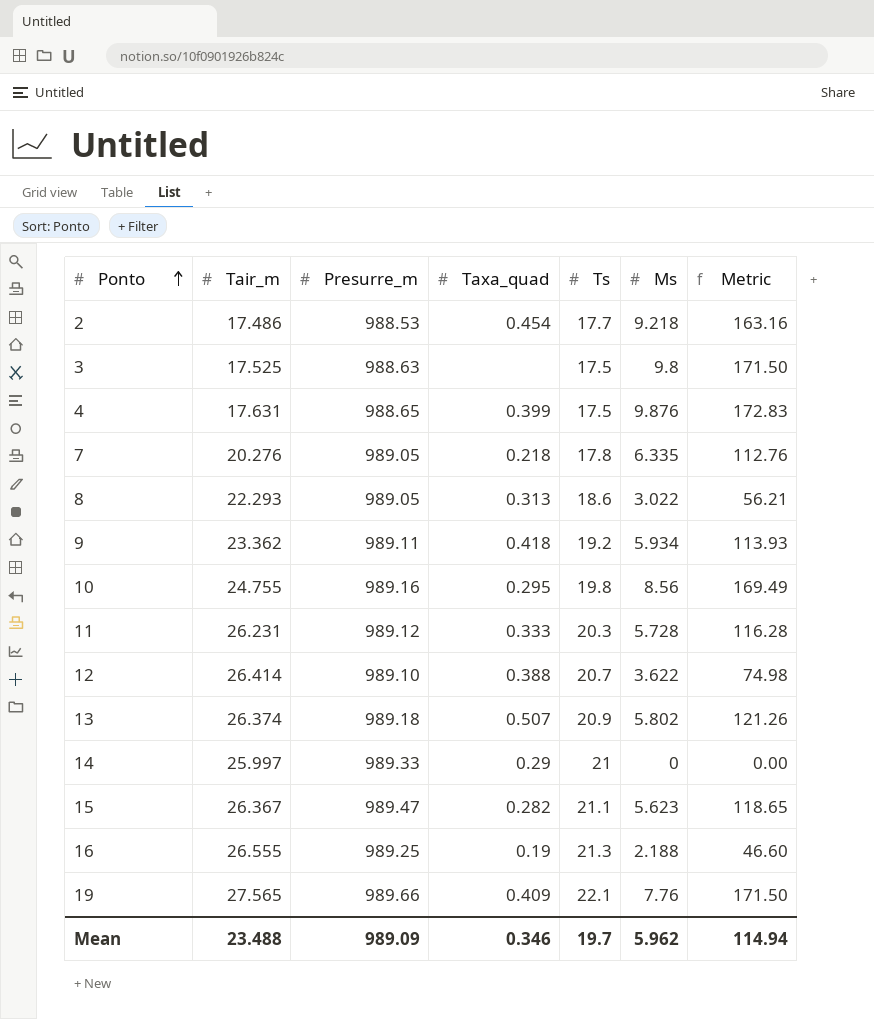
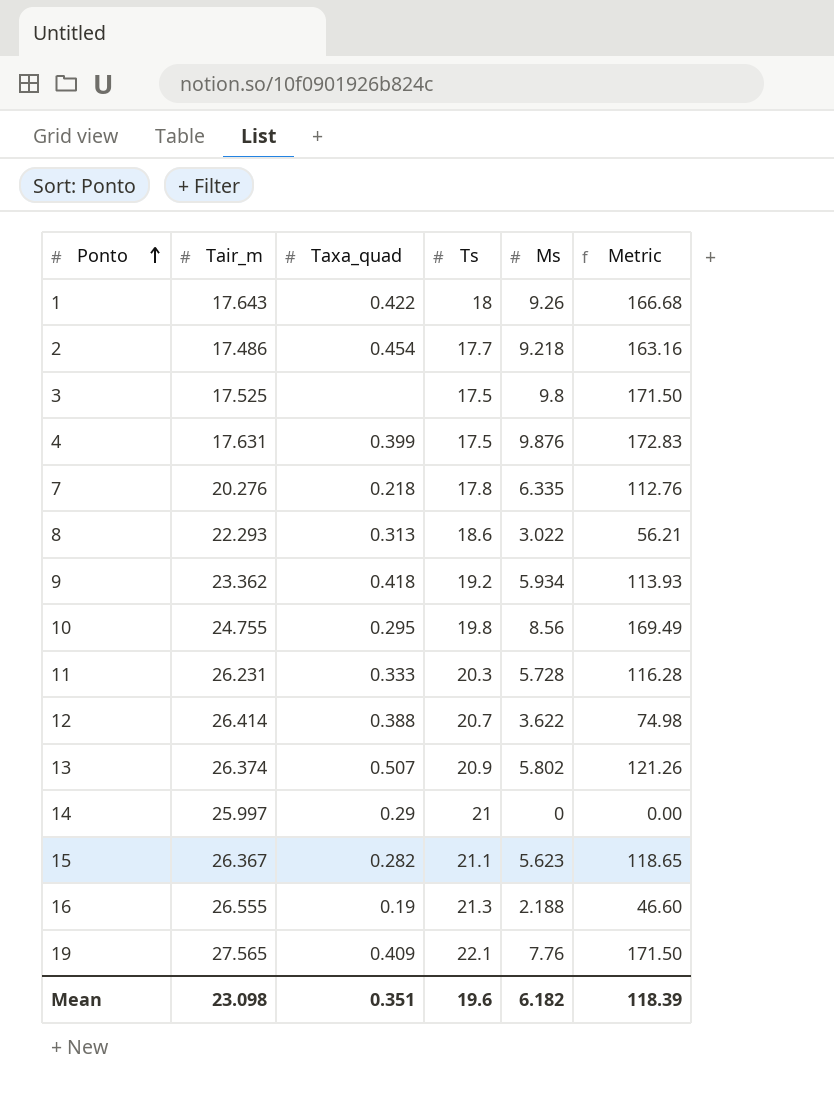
column Presurre_m | position: 3 -> none
row 1: none -> 17.643 | 0.422 | 18 | 9.26 | 166.68
Mean | Tair_m: 23.488 -> 23.098
Mean | Taxa_quad: 0.346 -> 0.351
Mean | Ts: 19.7 -> 19.6
Mean | Ms: 5.962 -> 6.182
Mean | Metric: 114.94 -> 118.39

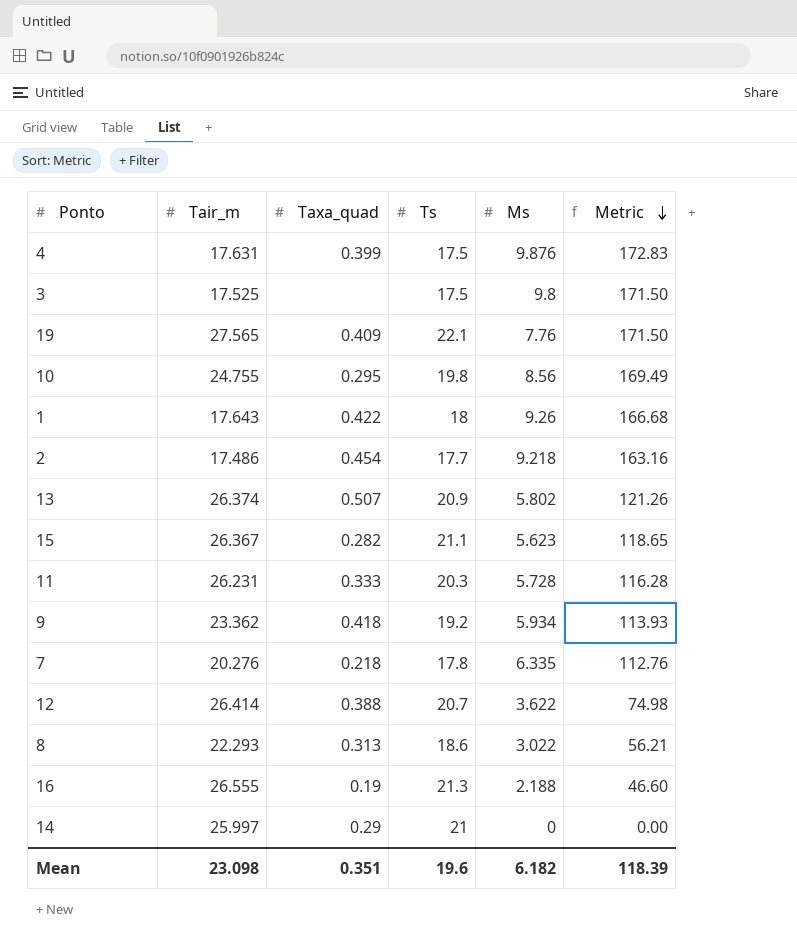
row order: Ponto ascending -> Metric descending

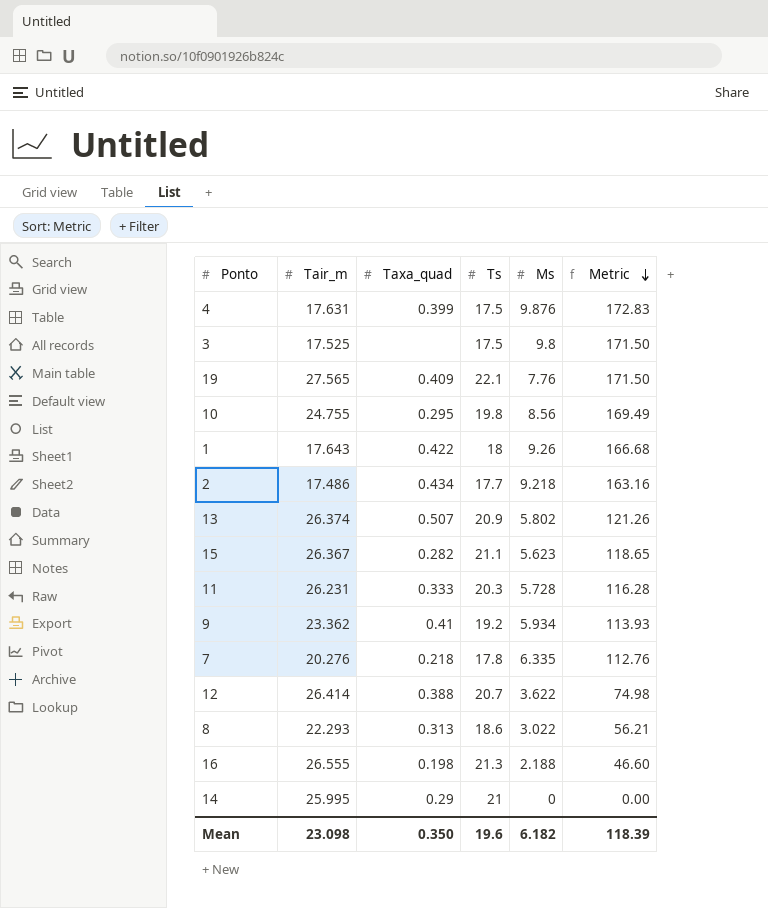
2 | Taxa_quad: 0.454 -> 0.434
9 | Taxa_quad: 0.418 -> 0.41
16 | Taxa_quad: 0.19 -> 0.198
14 | Tair_m: 25.997 -> 25.995
Mean | Taxa_quad: 0.351 -> 0.350

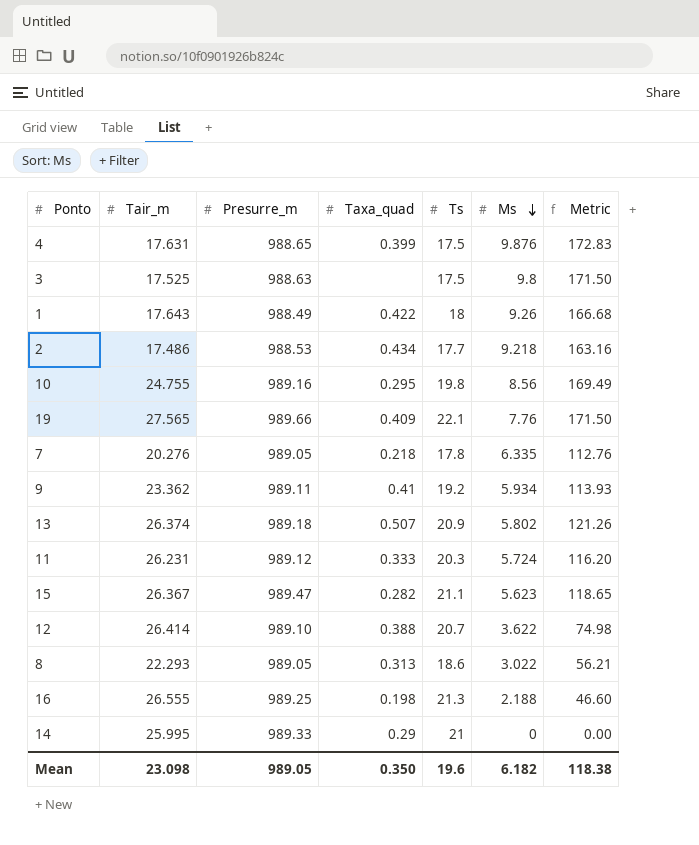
row order: Metric descending -> Ms descending
column Presurre_m | position: none -> 3
11 | Ms: 5.728 -> 5.724
11 | Metric: 116.28 -> 116.20
Mean | Metric: 118.39 -> 118.38

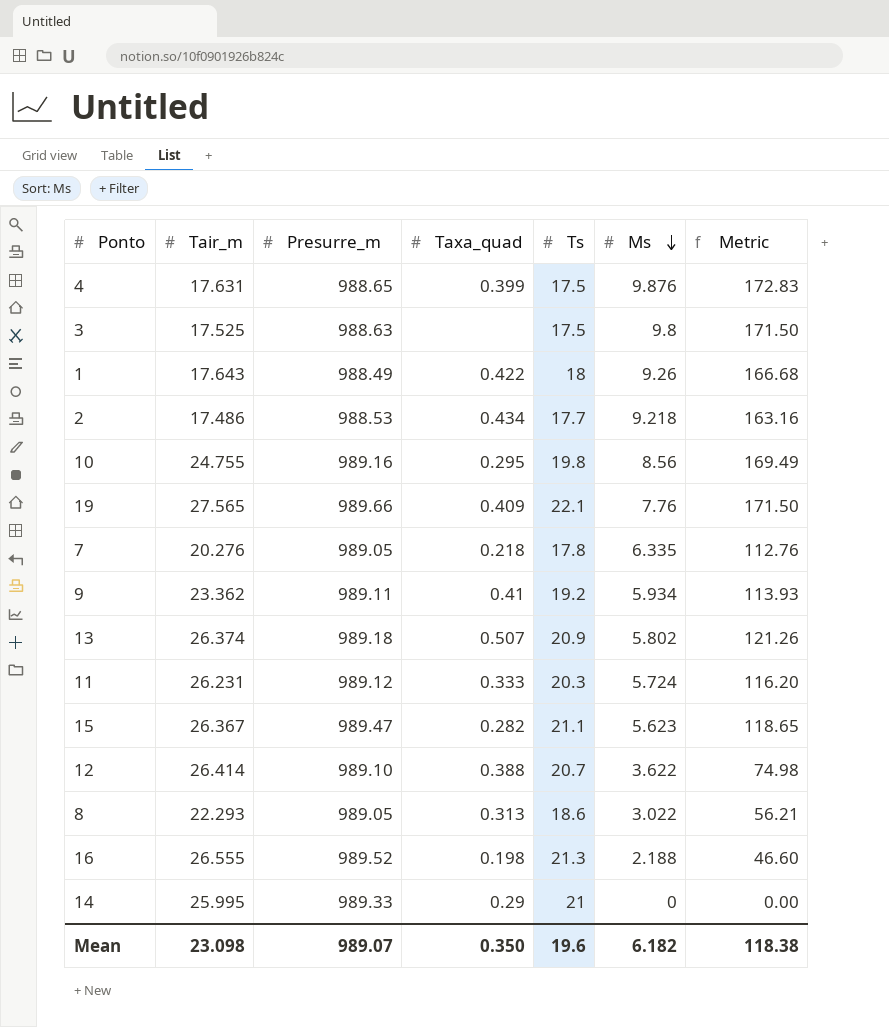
16 | Presurre_m: 989.25 -> 989.52
Mean | Presurre_m: 989.05 -> 989.07

